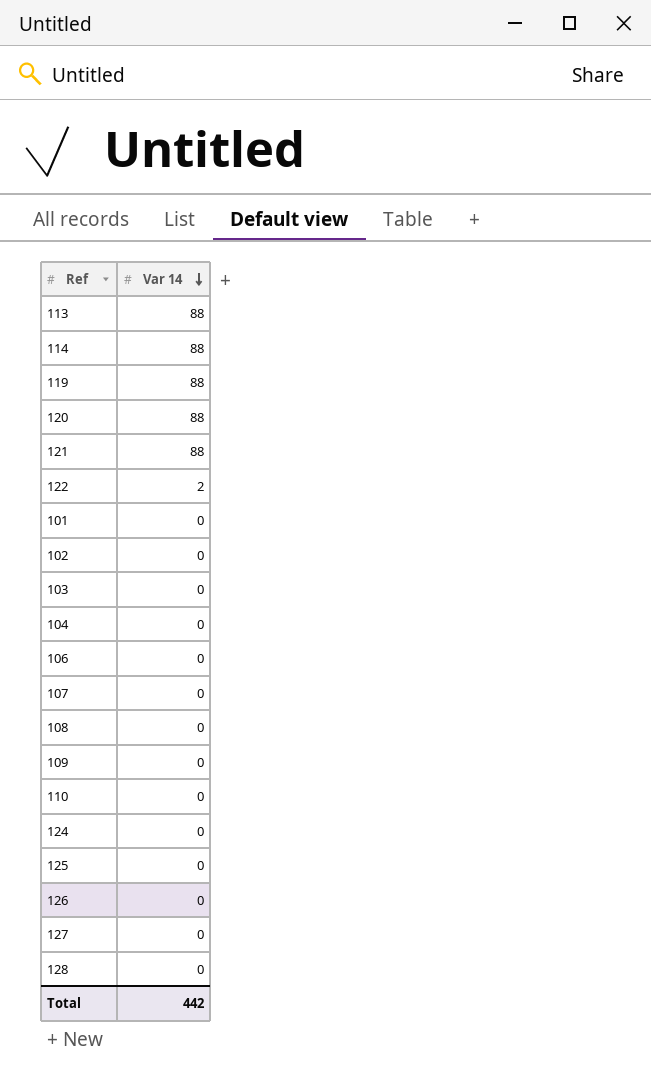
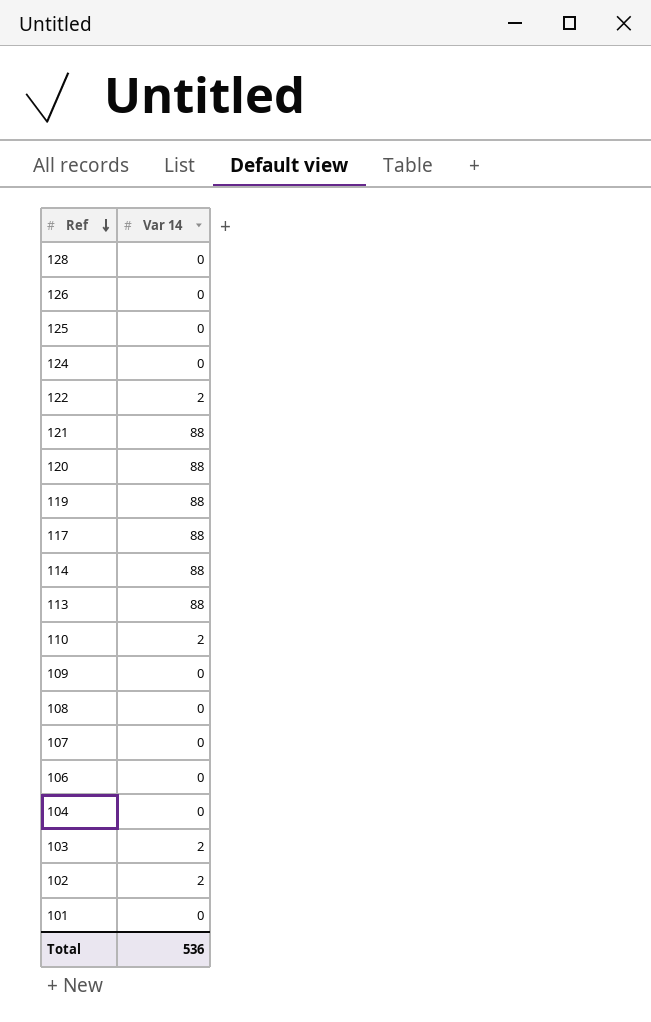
row order: Var 14 descending -> Ref descending
row 127: 0 -> none
row 117: none -> 88
110 | Var 14: 0 -> 2
103 | Var 14: 0 -> 2
102 | Var 14: 0 -> 2
Total | Var 14: 442 -> 536

